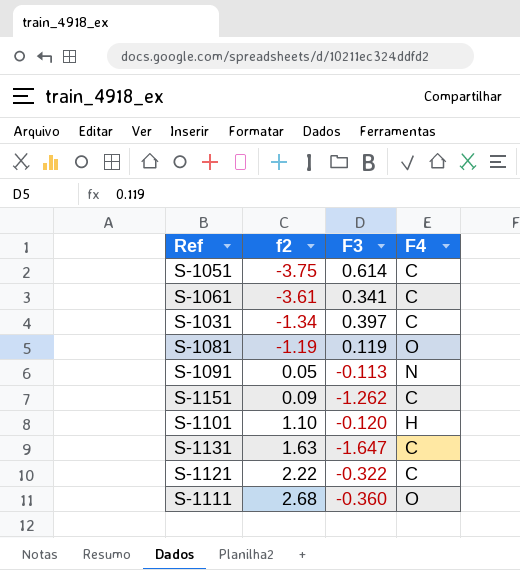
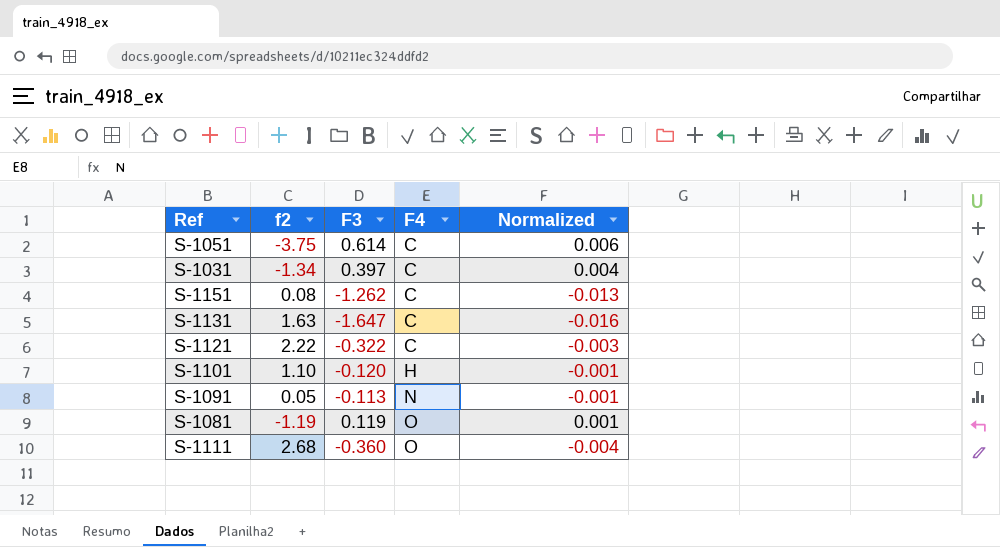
row order: f2 ascending -> F4 ascending
column Normalized | formula: none -> [F3] * 0.01
row S-1061: -3.61 | 0.341 | C -> none
S-1151 | f2: 0.09 -> 0.08

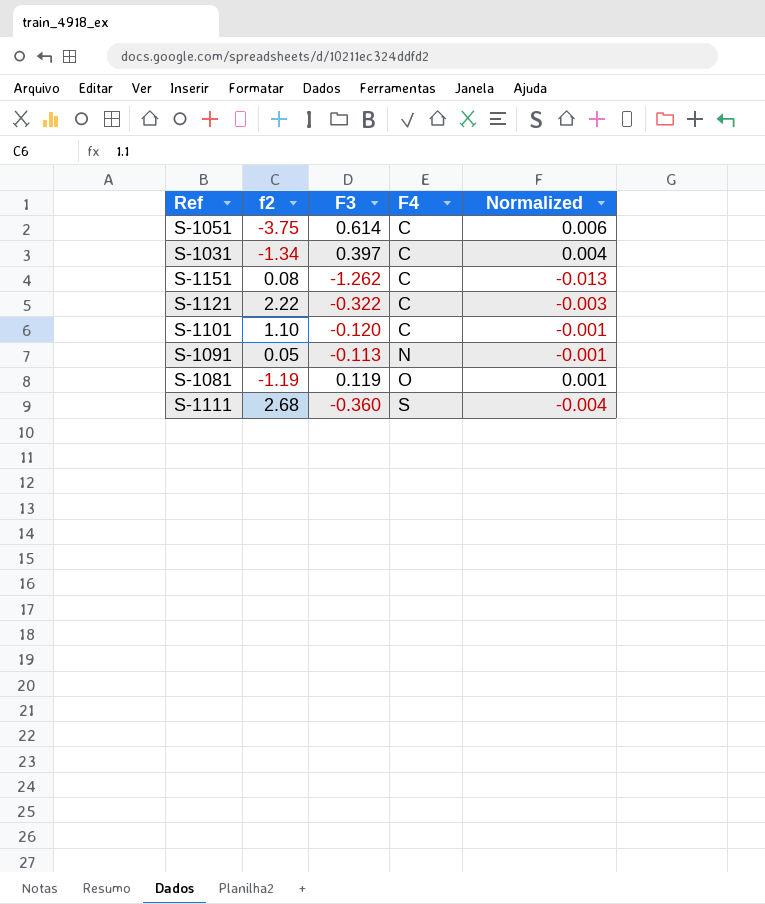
row S-1131: 1.63 | -1.647 | C | -0.016 -> none
S-1101 | F4: H -> C
S-1111 | F4: O -> S

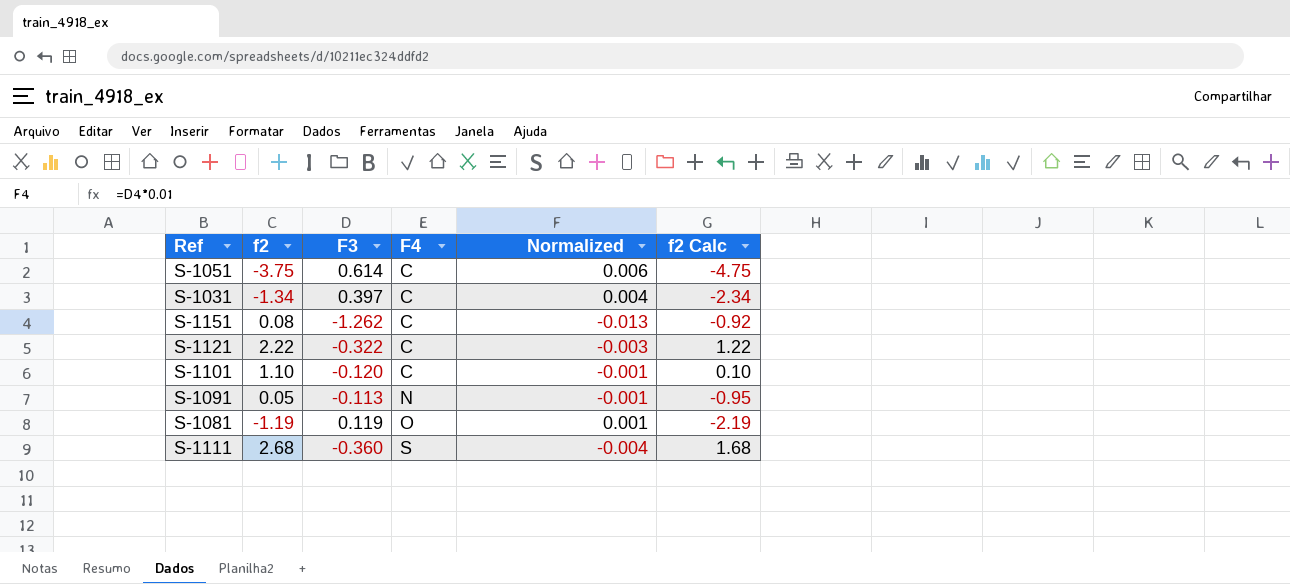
column f2 Calc | formula: none -> [f2] - 1

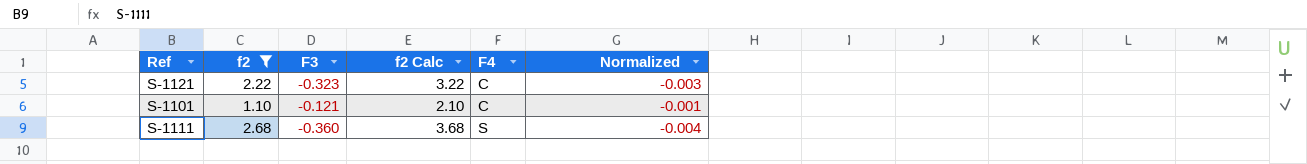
filter: none -> f2 >= 1.10
column f2 Calc | formula: [f2] - 1 -> [f2] + 1
column f2 Calc | position: 6 -> 4
S-1121 | F3: -0.322 -> -0.323
S-1101 | F3: -0.120 -> -0.121

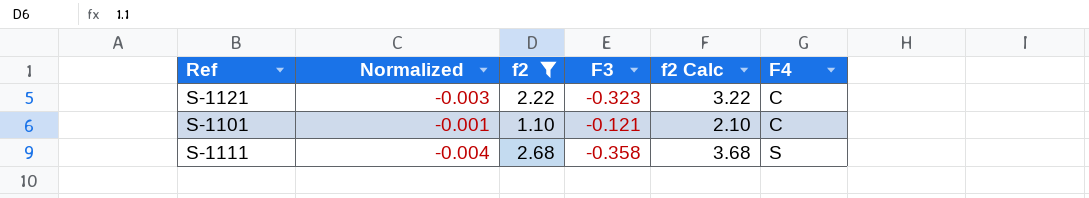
column Normalized | position: 6 -> 2
S-1111 | F3: -0.360 -> -0.358

